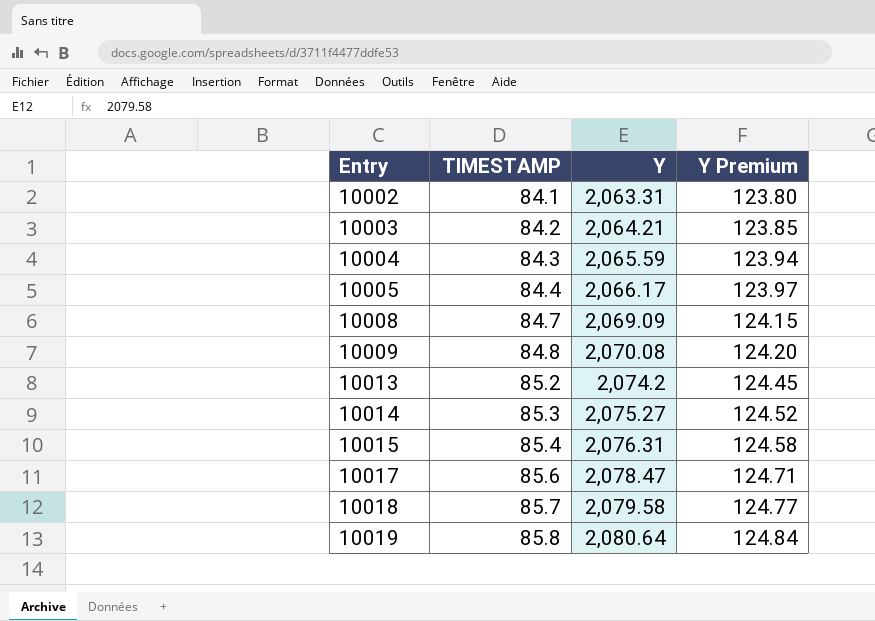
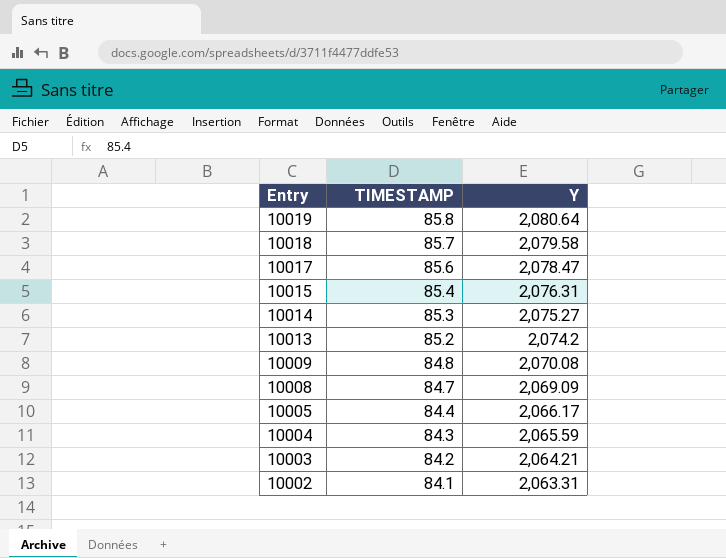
row order: Entry ascending -> Entry descending
column Y Premium | formula: [Y] * 0.06 -> none

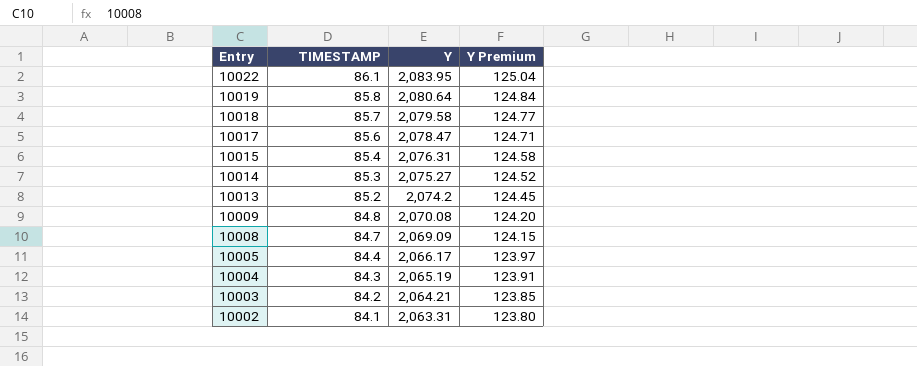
column Y Premium | formula: none -> [Y] * 0.06
row 10022: none -> 86.1 | 2,083.95 | 125.04
10004 | Y: 2,065.59 -> 2,065.19

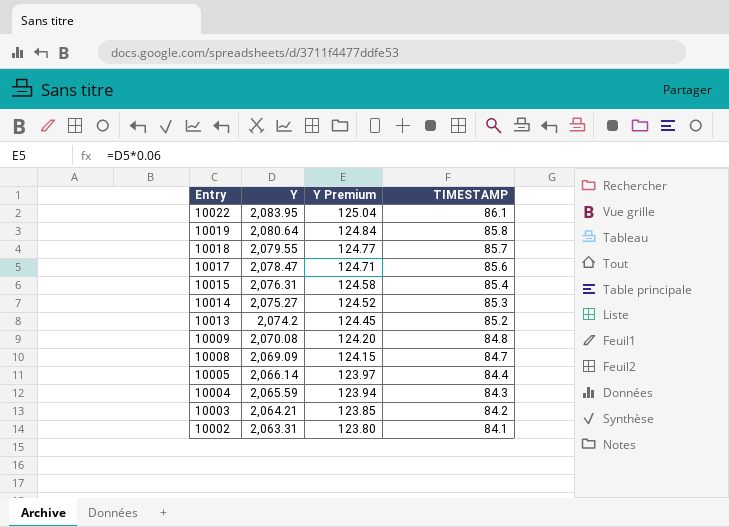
column TIMESTAMP | position: 2 -> 4
10018 | Y: 2,079.58 -> 2,079.55
10005 | Y: 2,066.17 -> 2,066.14
10004 | Y: 2,065.19 -> 2,065.59
10004 | Y Premium: 123.91 -> 123.94

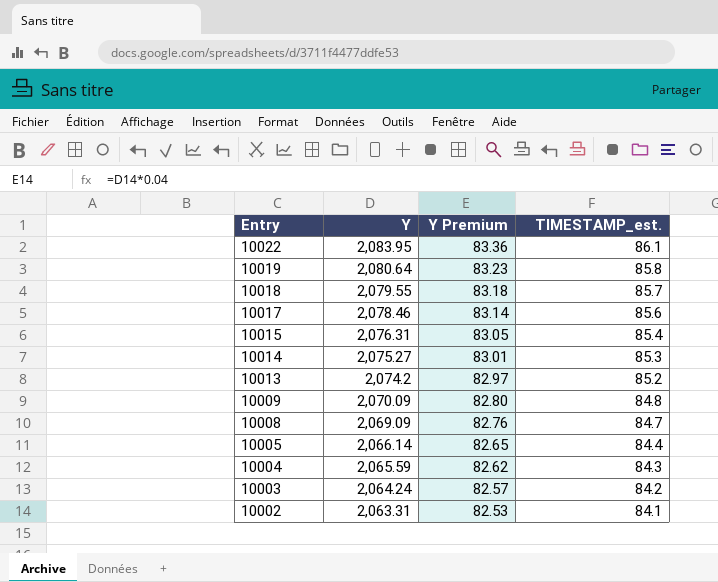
column Y Premium | formula: [Y] * 0.06 -> [Y] * 0.04
column name: TIMESTAMP -> TIMESTAMP_est.
10017 | Y: 2,078.47 -> 2,078.46
10009 | Y: 2,070.08 -> 2,070.09
10003 | Y: 2,064.21 -> 2,064.24

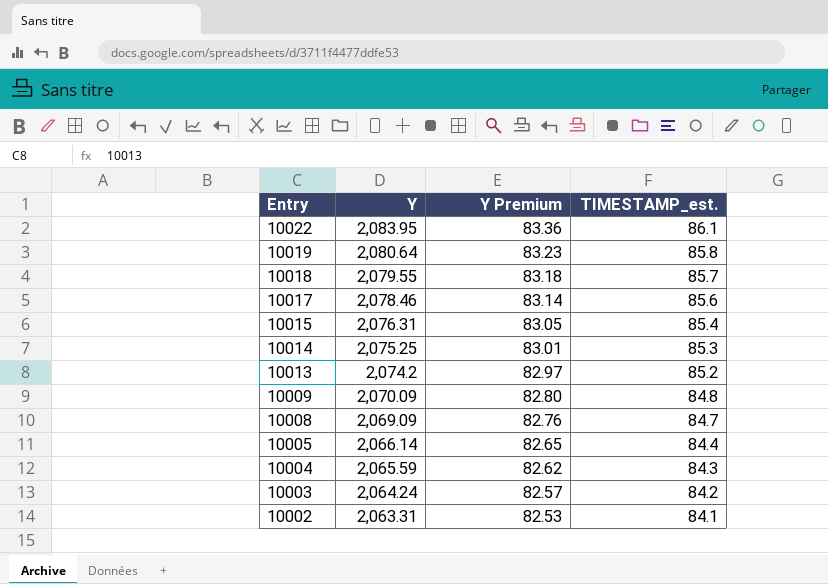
10014 | Y: 2,075.27 -> 2,075.25

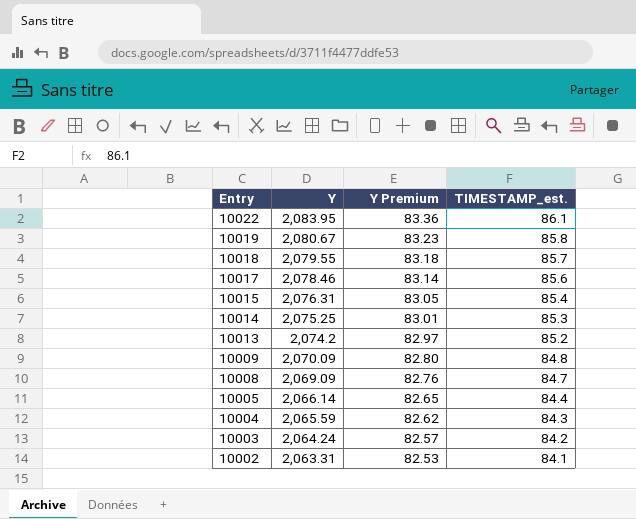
10019 | Y: 2,080.64 -> 2,080.67

